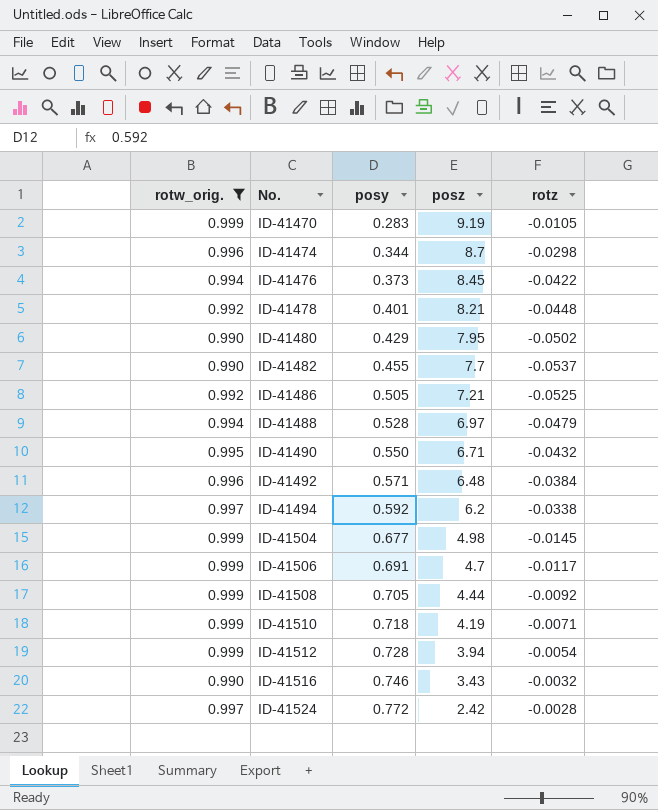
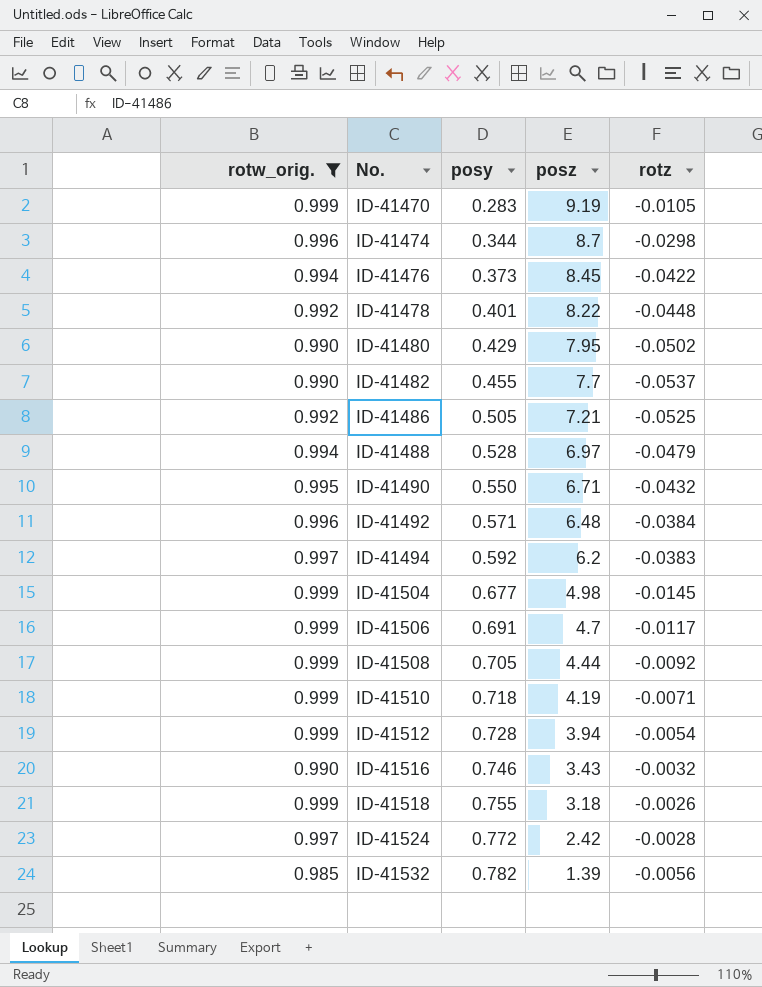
ID-41478 | posz: 8.21 -> 8.22
ID-41494 | rotz: -0.0338 -> -0.0383
row ID-41518: none -> 0.999 | 0.755 | 3.18 | -0.0026
row ID-41532: none -> 0.985 | 0.782 | 1.39 | -0.0056

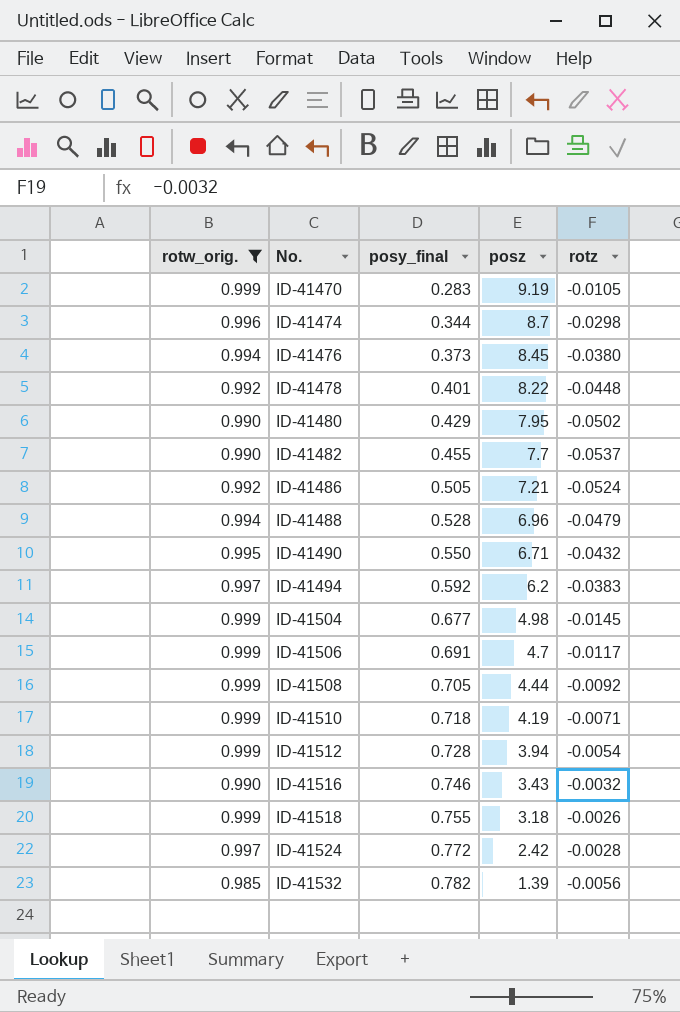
column name: posy -> posy_final
row ID-41492: 0.996 | 0.571 | 6.48 | -0.0384 -> none
ID-41476 | rotz: -0.0422 -> -0.0380
ID-41486 | rotz: -0.0525 -> -0.0524
ID-41488 | posz: 6.97 -> 6.96

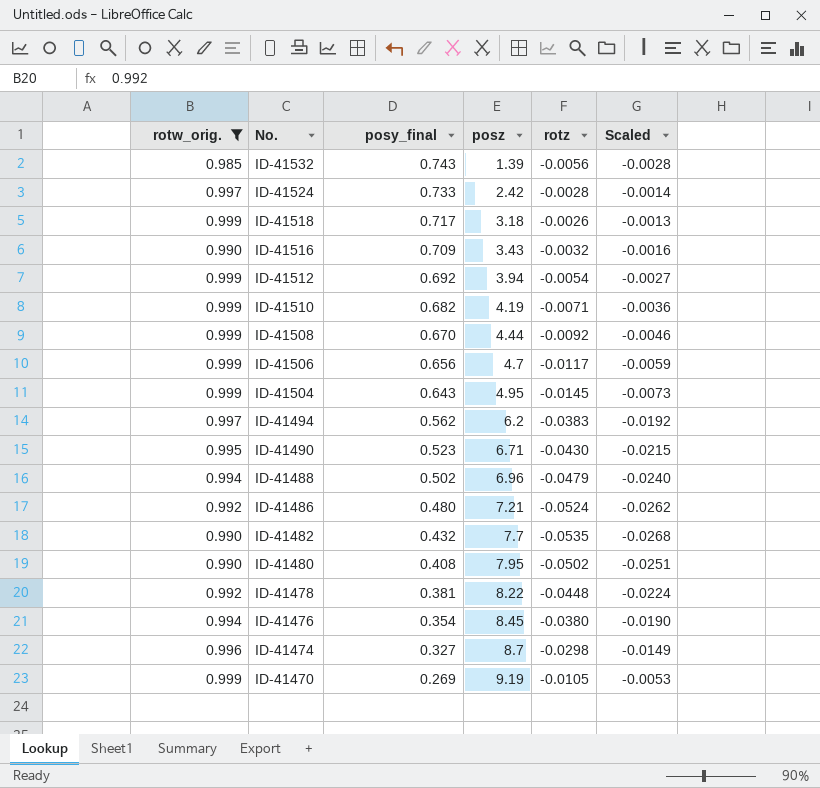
row order: No. ascending -> No. descending
column Scaled | formula: none -> [rotz] * 0.5
ID-41532 | posy_final: 0.782 -> 0.743
ID-41524 | posy_final: 0.772 -> 0.733
ID-41518 | posy_final: 0.755 -> 0.717
ID-41516 | posy_final: 0.746 -> 0.709
ID-41512 | posy_final: 0.728 -> 0.692
ID-41510 | posy_final: 0.718 -> 0.682
ID-41508 | posy_final: 0.705 -> 0.670
ID-41506 | posy_final: 0.691 -> 0.656
ID-41504 | posy_final: 0.677 -> 0.643
ID-41504 | posz: 4.98 -> 4.95
ID-41494 | posy_final: 0.592 -> 0.562
ID-41490 | posy_final: 0.550 -> 0.523
ID-41490 | rotz: -0.0432 -> -0.0430
ID-41488 | posy_final: 0.528 -> 0.502
ID-41486 | posy_final: 0.505 -> 0.480
ID-41482 | posy_final: 0.455 -> 0.432
ID-41482 | rotz: -0.0537 -> -0.0535
ID-41480 | posy_final: 0.429 -> 0.408
ID-41478 | posy_final: 0.401 -> 0.381
ID-41476 | posy_final: 0.373 -> 0.354
ID-41474 | posy_final: 0.344 -> 0.327
ID-41470 | posy_final: 0.283 -> 0.269

